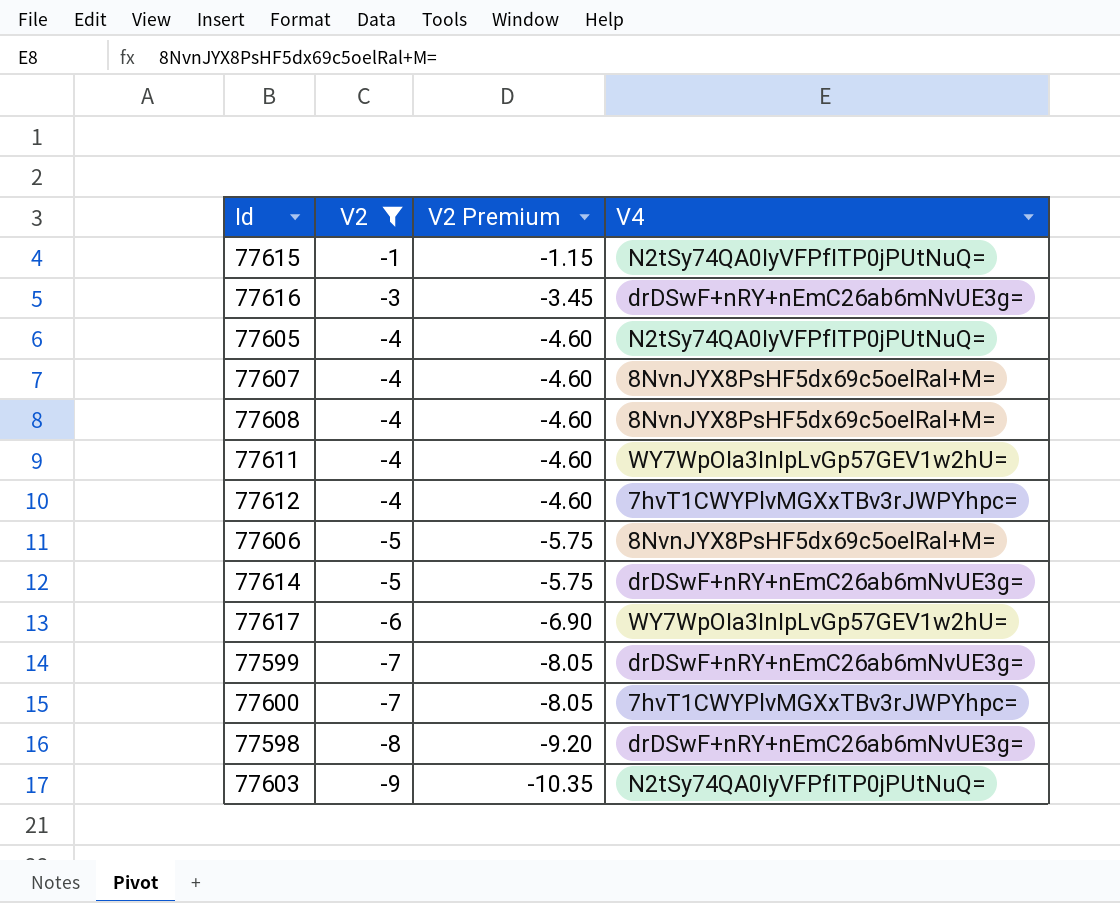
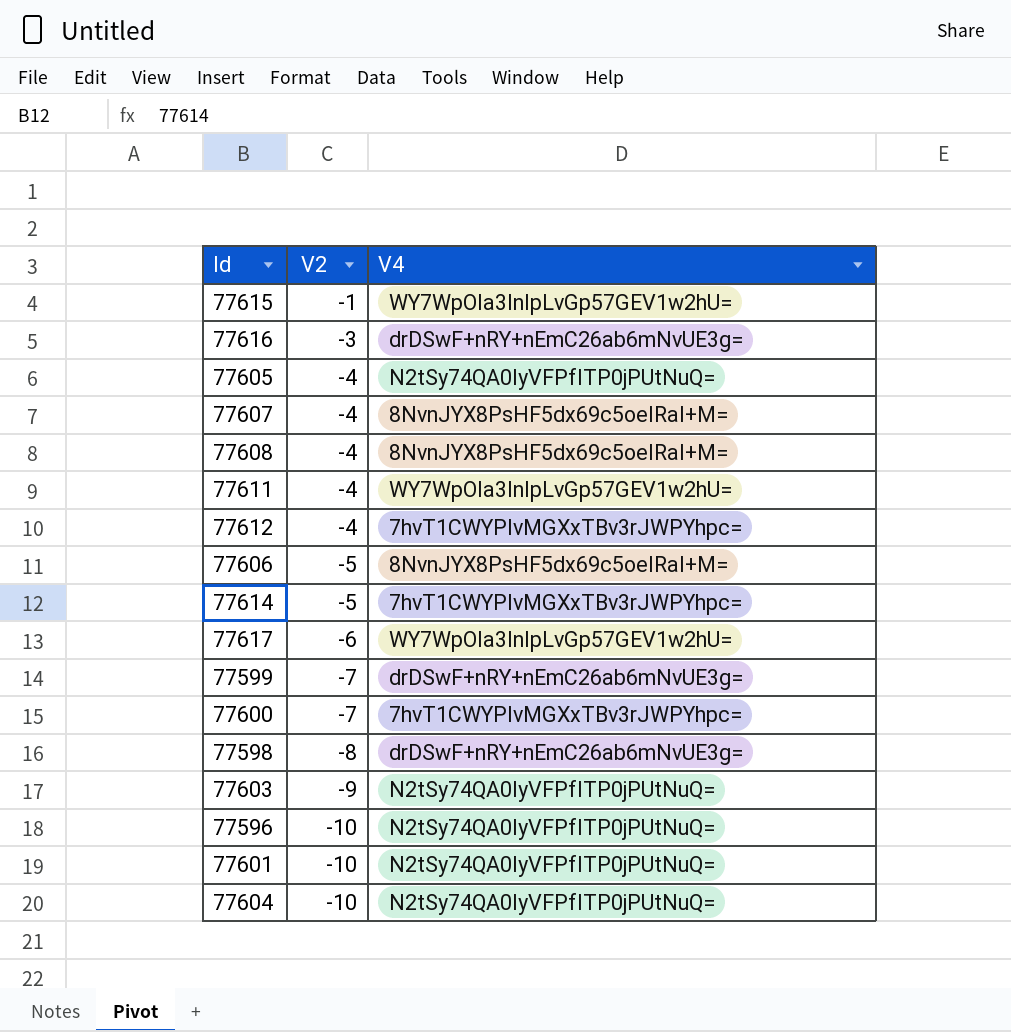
filter: V2 != -10 -> none
column V2 Premium | formula: [V2] * 1.15 -> none
77615 | V4: N2tSy74QA0IyVFPfITP0jPUtNuQ= -> WY7WpOIa3InIpLvGp57GEV1w2hU=
77614 | V4: drDSwF+nRY+nEmC26ab6mNvUE3g= -> 7hvT1CWYPlvMGXxTBv3rJWPYhpc=

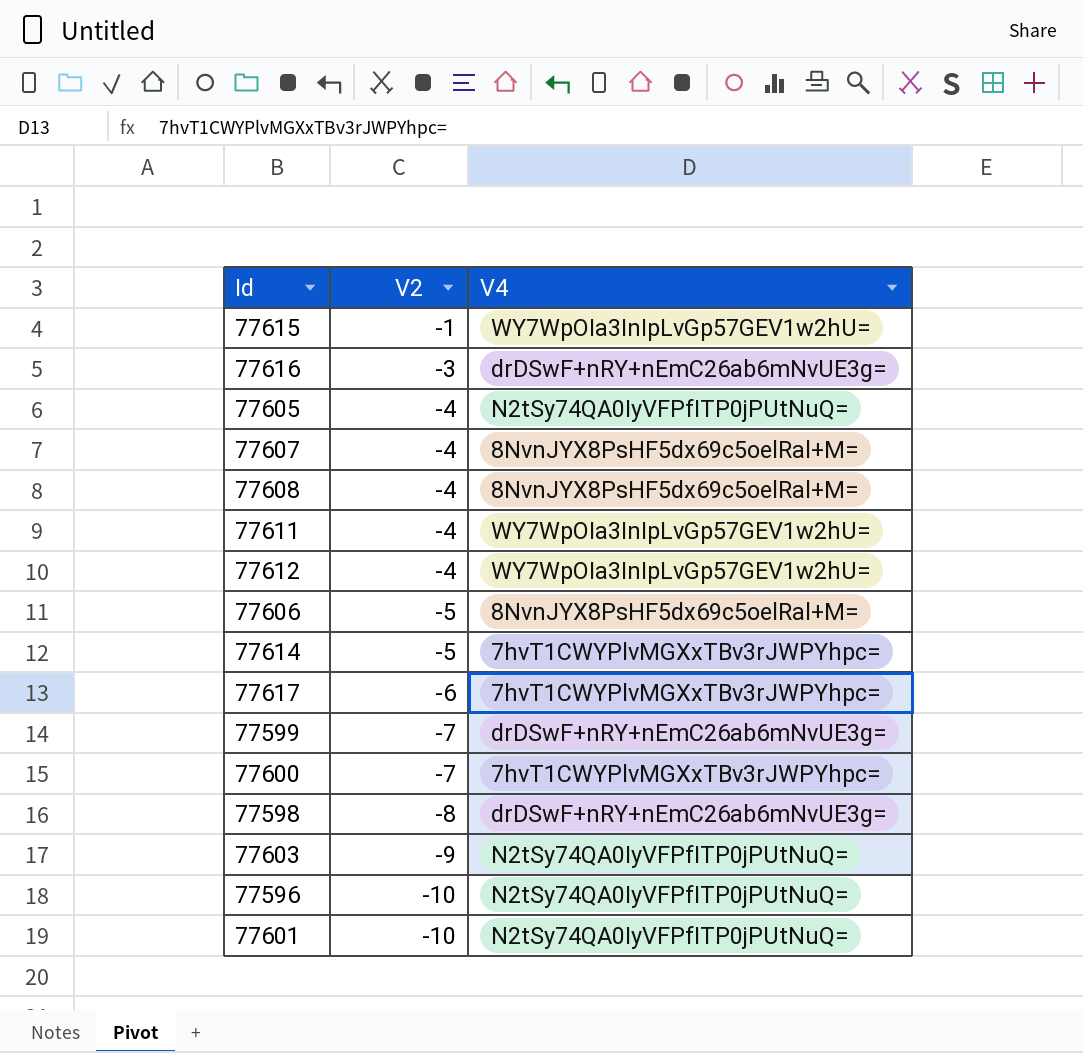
row 77604: -10 | N2tSy74QA0IyVFPfITP0jPUtNuQ= -> none
77612 | V4: 7hvT1CWYPlvMGXxTBv3rJWPYhpc= -> WY7WpOIa3InIpLvGp57GEV1w2hU=
77617 | V4: WY7WpOIa3InIpLvGp57GEV1w2hU= -> 7hvT1CWYPlvMGXxTBv3rJWPYhpc=

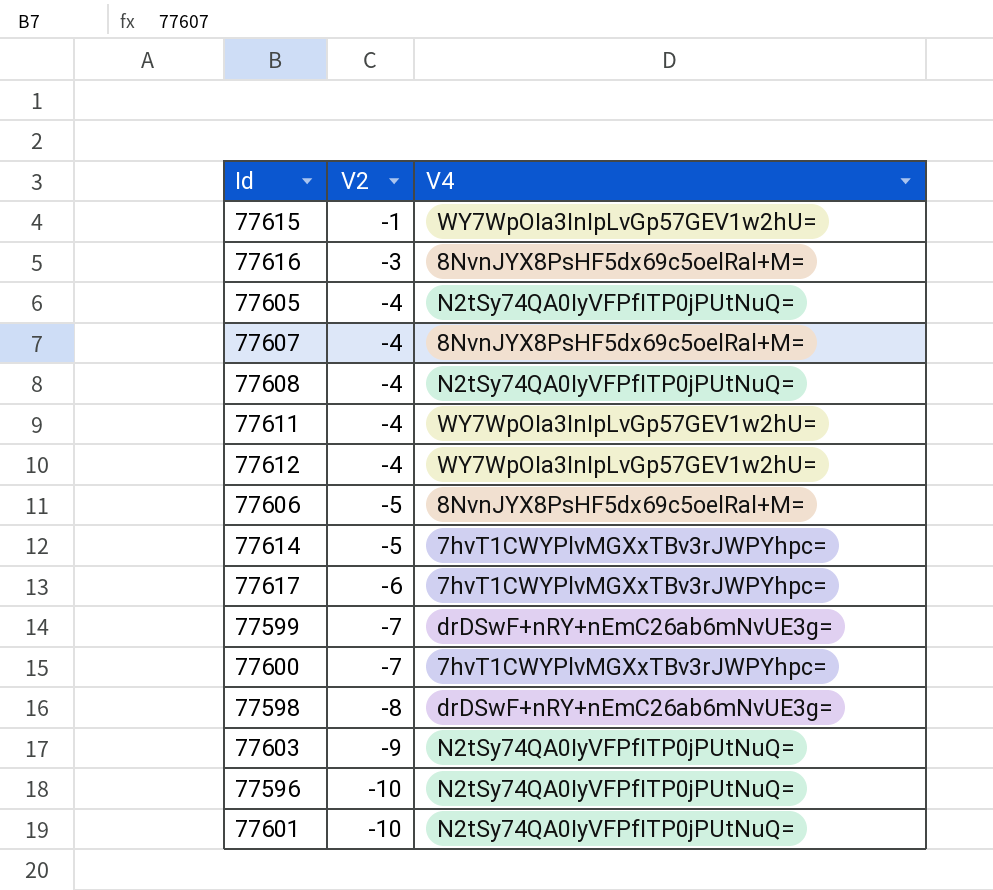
77616 | V4: drDSwF+nRY+nEmC26ab6mNvUE3g= -> 8NvnJYX8PsHF5dx69c5oelRal+M=
77608 | V4: 8NvnJYX8PsHF5dx69c5oelRal+M= -> N2tSy74QA0IyVFPfITP0jPUtNuQ=

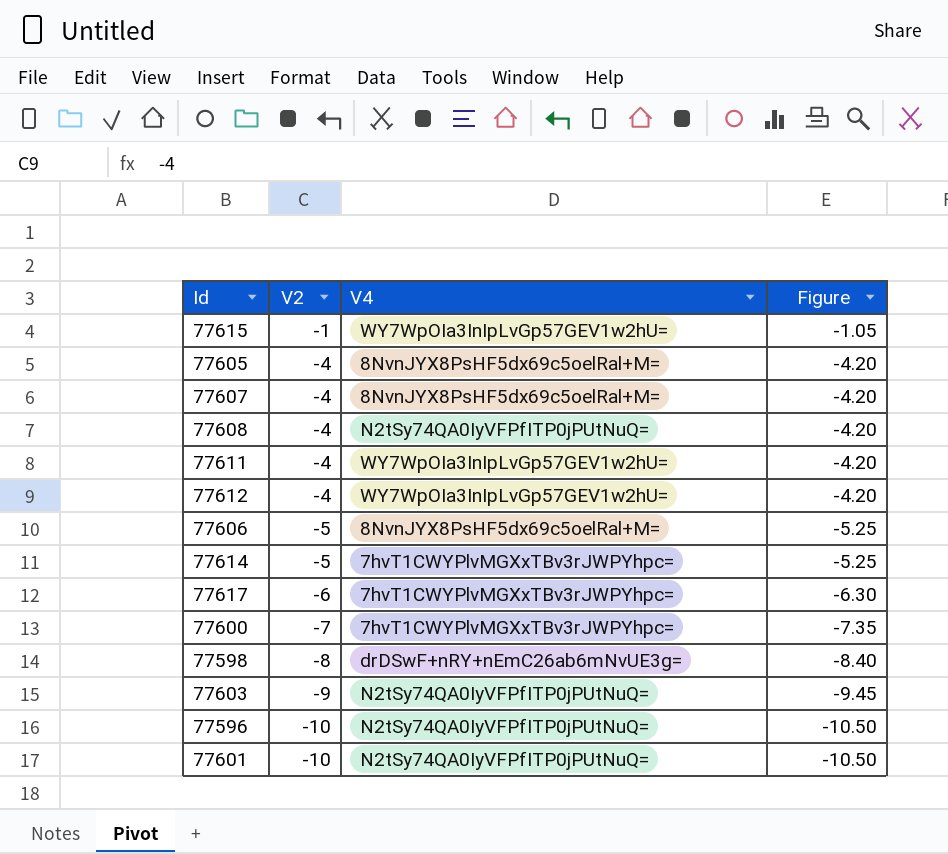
column Figure | formula: none -> [V2] * 1.05
row 77616: -3 | 8NvnJYX8PsHF5dx69c5oelRal+M= -> none
row 77599: -7 | drDSwF+nRY+nEmC26ab6mNvUE3g= -> none
77605 | V4: N2tSy74QA0IyVFPfITP0jPUtNuQ= -> 8NvnJYX8PsHF5dx69c5oelRal+M=

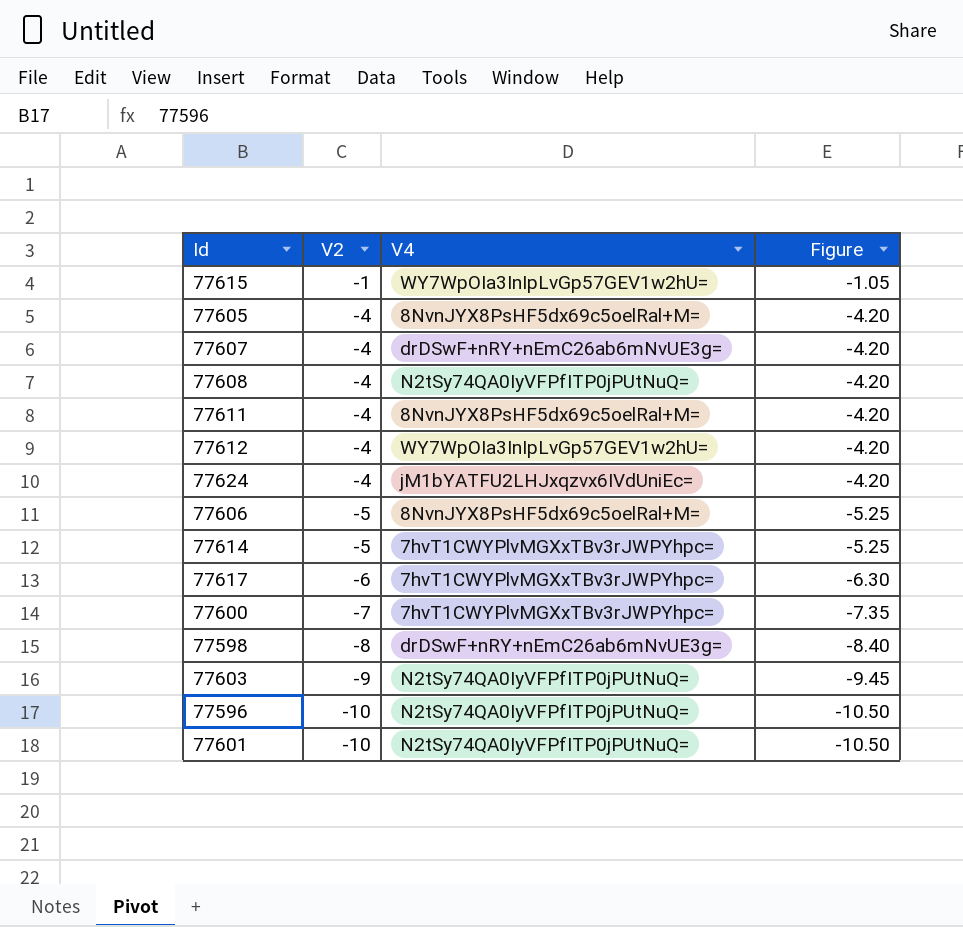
77607 | V4: 8NvnJYX8PsHF5dx69c5oelRal+M= -> drDSwF+nRY+nEmC26ab6mNvUE3g=
77611 | V4: WY7WpOIa3InIpLvGp57GEV1w2hU= -> 8NvnJYX8PsHF5dx69c5oelRal+M=
row 77624: none -> -4 | jM1bYATFU2LHJxqzvx6IVdUniEc= | -4.20

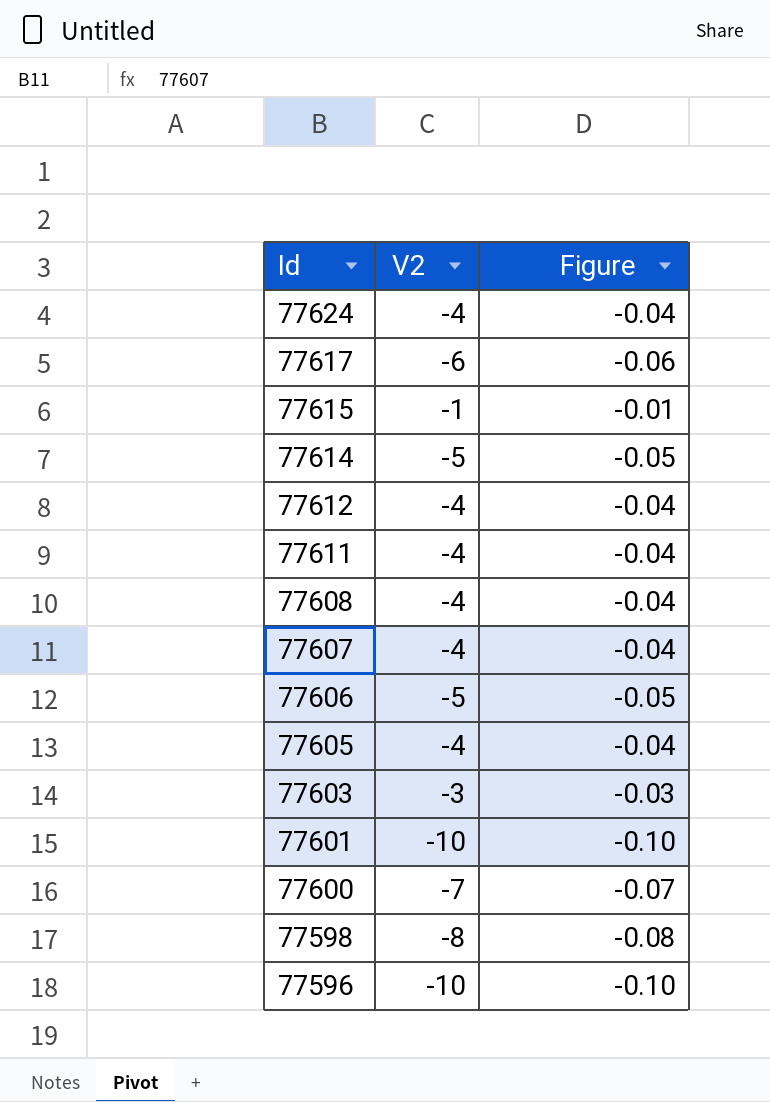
row order: V2 descending -> Id descending
column V4 | position: 3 -> none
column Figure | formula: [V2] * 1.05 -> [V2] * 0.01
77603 | V2: -9 -> -3

